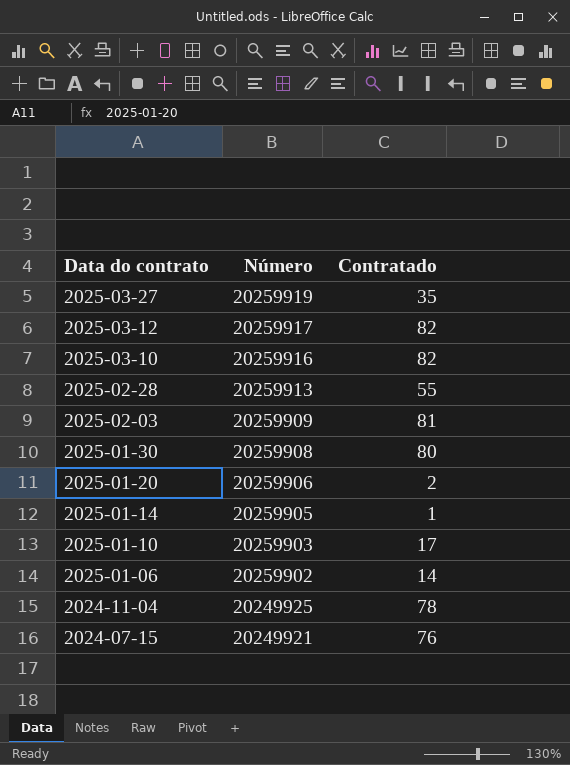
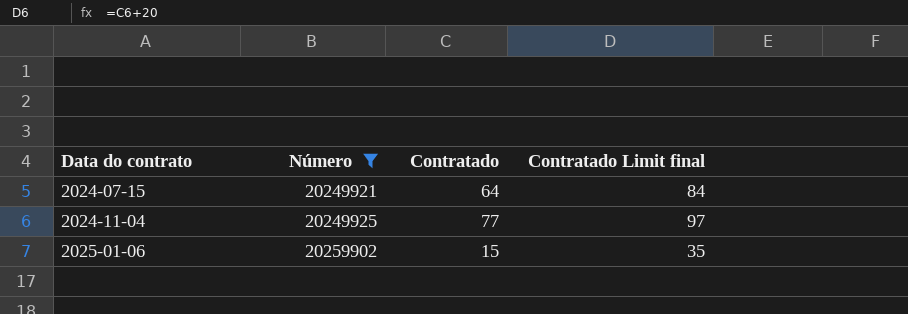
filter: none -> Número <= 20259902
row order: Data do contrato descending -> Data do contrato ascending
column Contratado Limit final | formula: none -> [Contratado] + 20
2024-07-15 | Contratado: 76 -> 64
2024-11-04 | Contratado: 78 -> 77
2025-01-06 | Contratado: 14 -> 15

